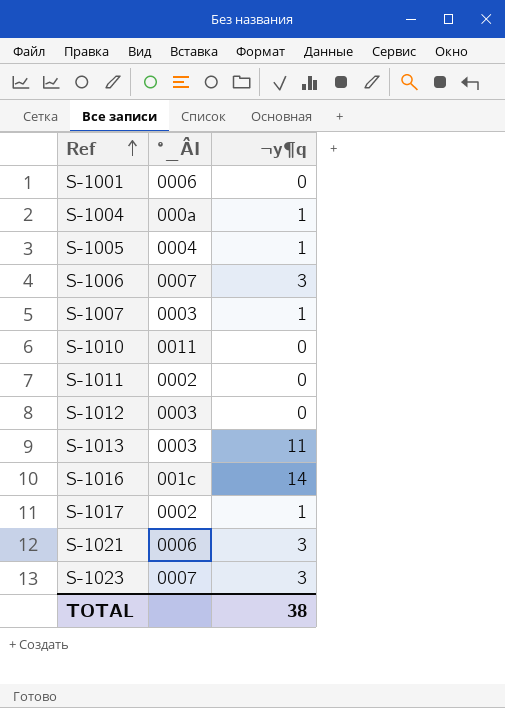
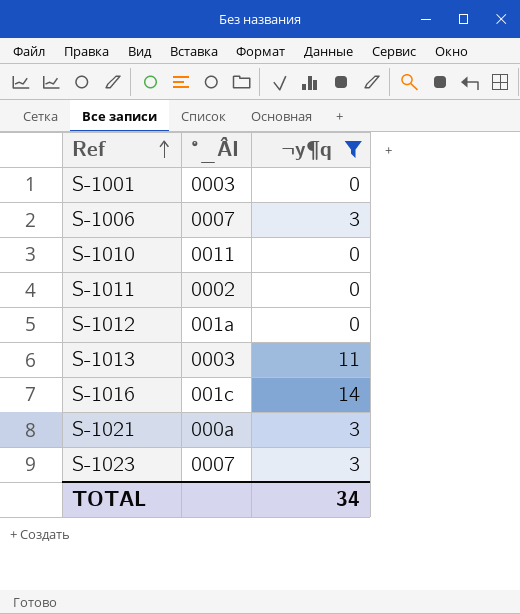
filter: none -> ¬y¶q != 1
S-1001 | °_ÂI: 0006 -> 0003
S-1012 | °_ÂI: 0003 -> 001a
S-1021 | °_ÂI: 0006 -> 000a
TOTAL | ¬y¶q: 38 -> 34

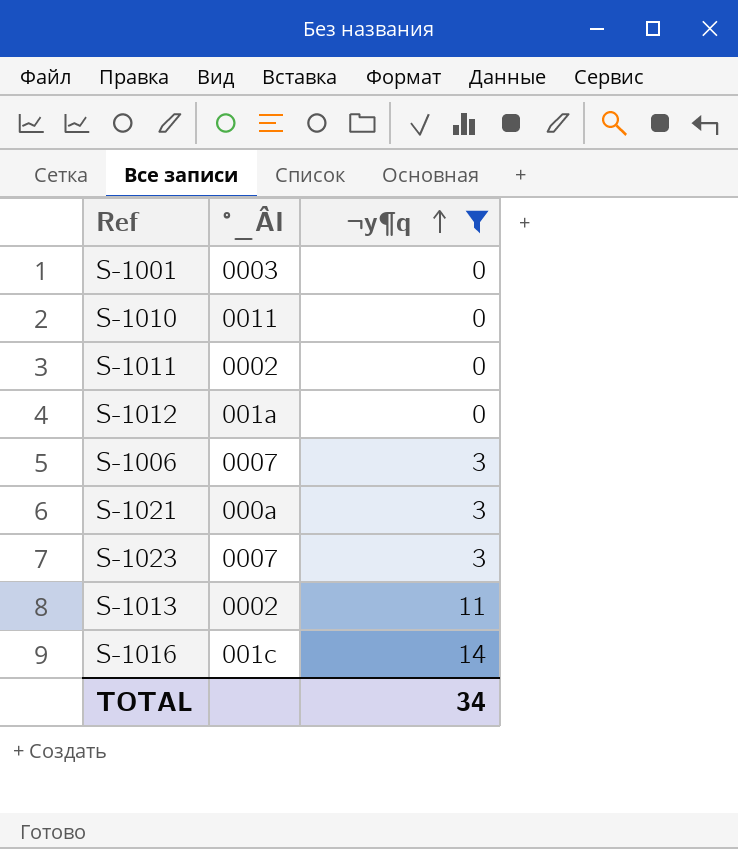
row order: Ref ascending -> ¬y¶q ascending
S-1013 | °_ÂI: 0003 -> 0002

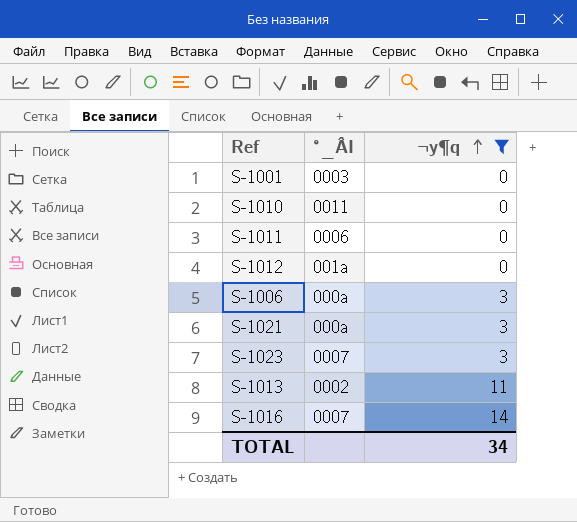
S-1011 | °_ÂI: 0002 -> 0006
S-1006 | °_ÂI: 0007 -> 000a
S-1016 | °_ÂI: 001c -> 0007

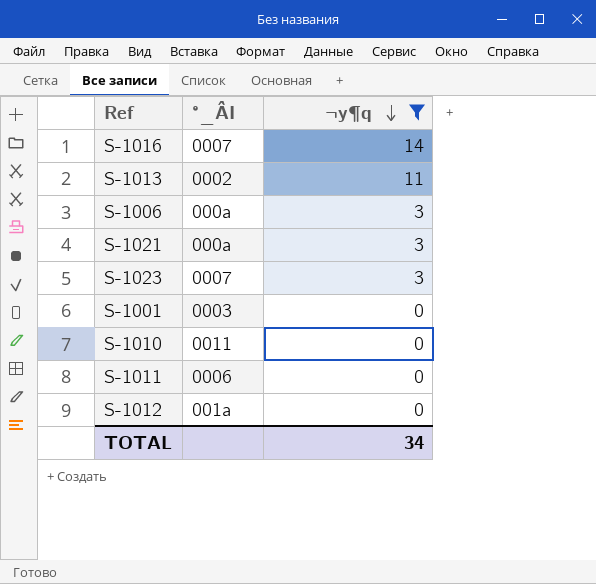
row order: ¬y¶q ascending -> ¬y¶q descending

